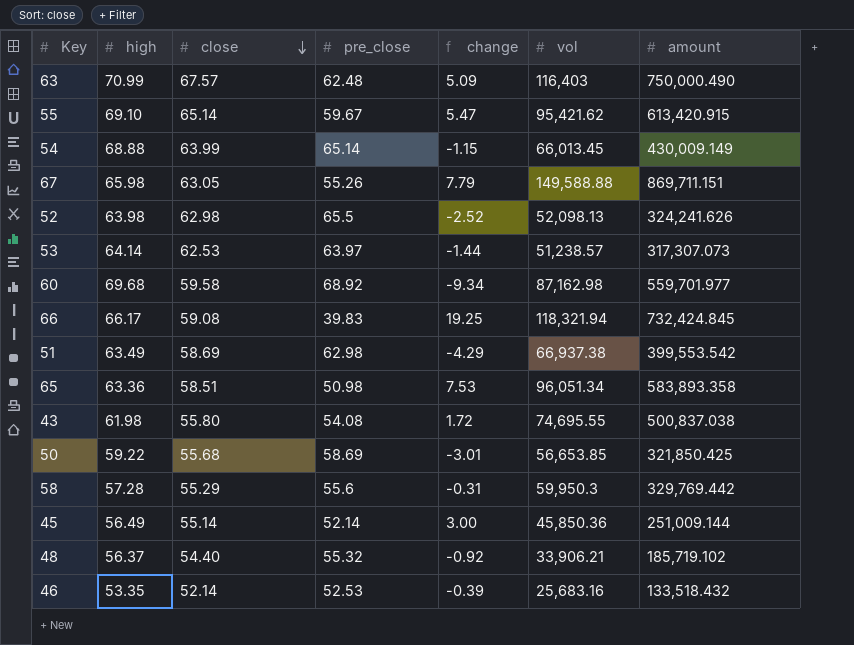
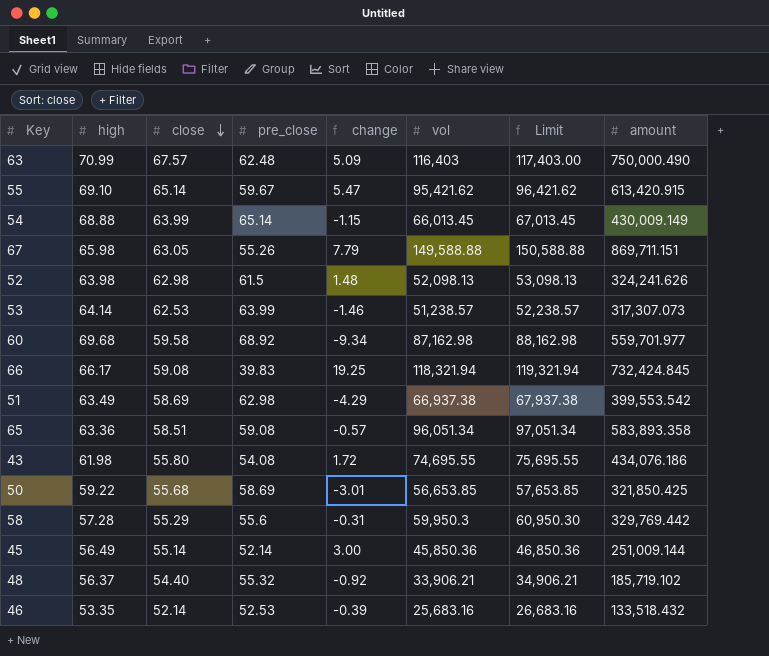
column Limit | formula: none -> [vol] + 1000
52 | pre_close: 65.5 -> 61.5
52 | change: -2.52 -> 1.48
53 | pre_close: 63.97 -> 63.99
53 | change: -1.44 -> -1.46
65 | pre_close: 50.98 -> 59.08
65 | change: 7.53 -> -0.57
43 | amount: 500,837.038 -> 434,076.186

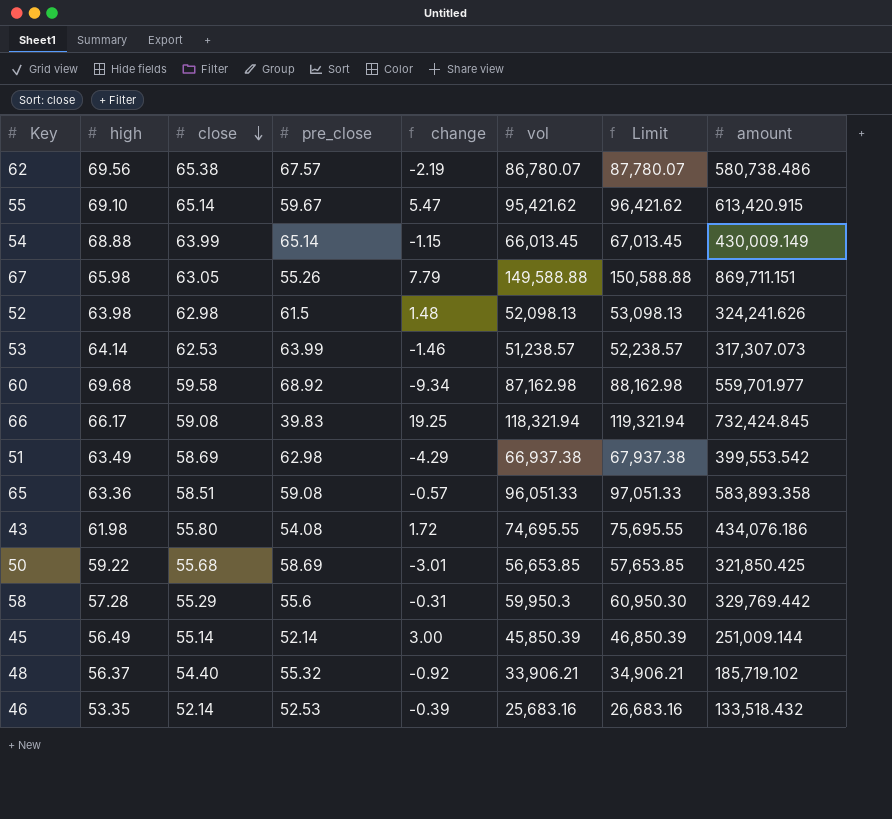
row 63: 70.99 | 67.57 | 62.48 | 5.09 | 116,403 | 117,403.00 | 750,000.490 -> none
row 62: none -> 69.56 | 65.38 | 67.57 | -2.19 | 86,780.07 | 87,780.07 | 580,738.486
65 | vol: 96,051.34 -> 96,051.33
65 | Limit: 97,051.34 -> 97,051.33
45 | vol: 45,850.36 -> 45,850.39
45 | Limit: 46,850.36 -> 46,850.39

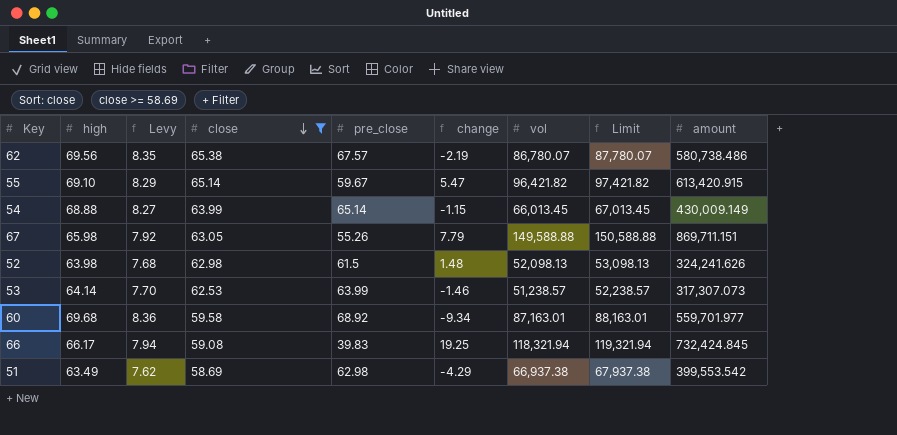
filter: none -> close >= 58.69
column Levy | formula: none -> [high] * 0.12
55 | vol: 95,421.62 -> 96,421.82
55 | Limit: 96,421.62 -> 97,421.82
60 | vol: 87,162.98 -> 87,163.01
60 | Limit: 88,162.98 -> 88,163.01

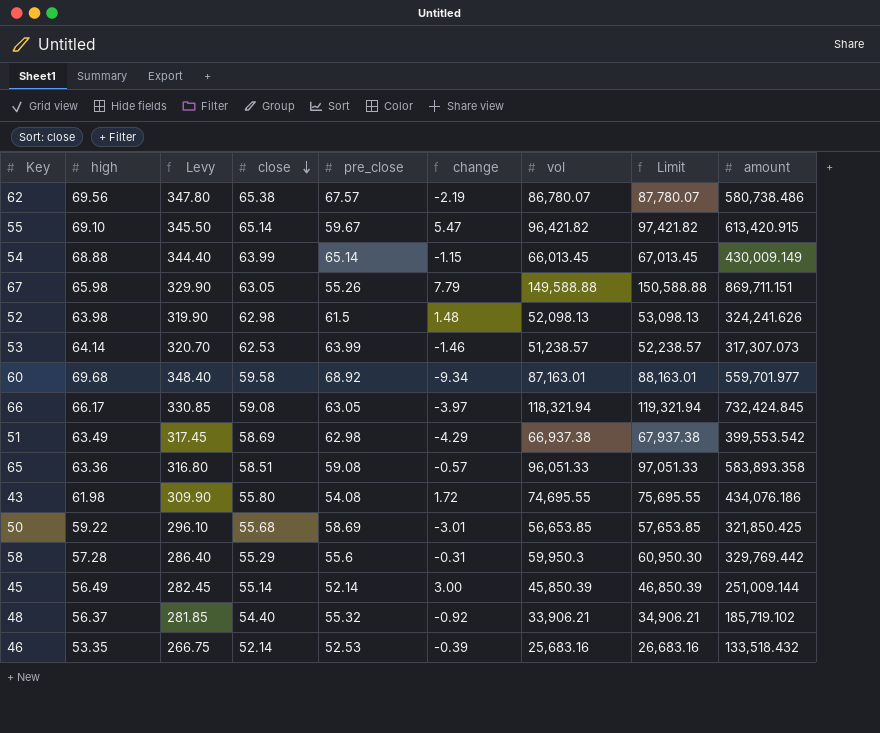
filter: close >= 58.69 -> none
column Levy | formula: [high] * 0.12 -> [high] * 5
66 | pre_close: 39.83 -> 63.05
66 | change: 19.25 -> -3.97

